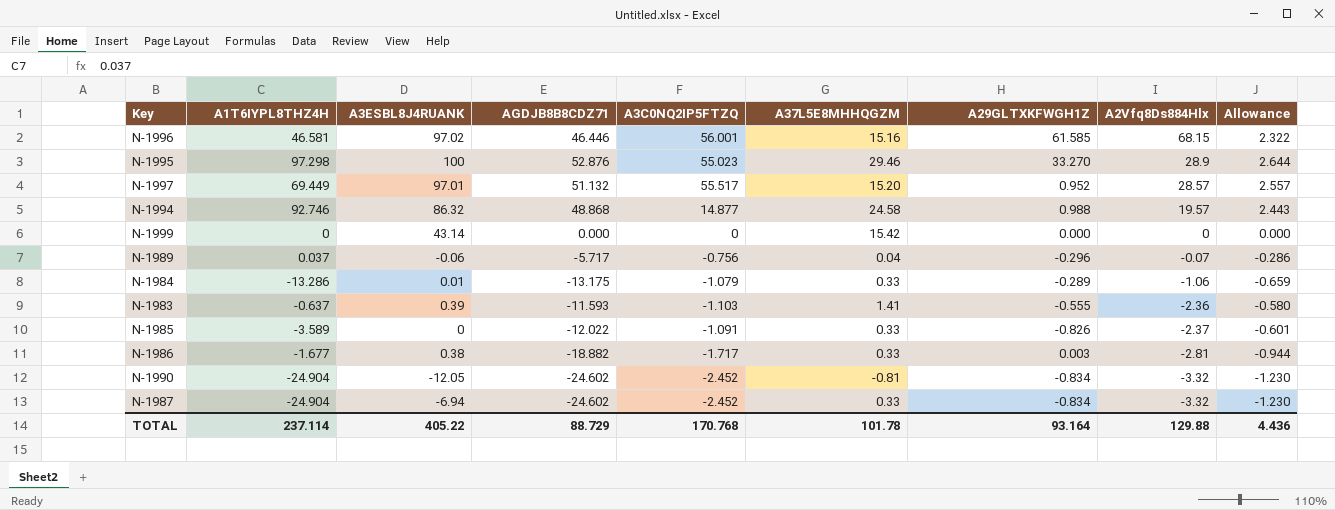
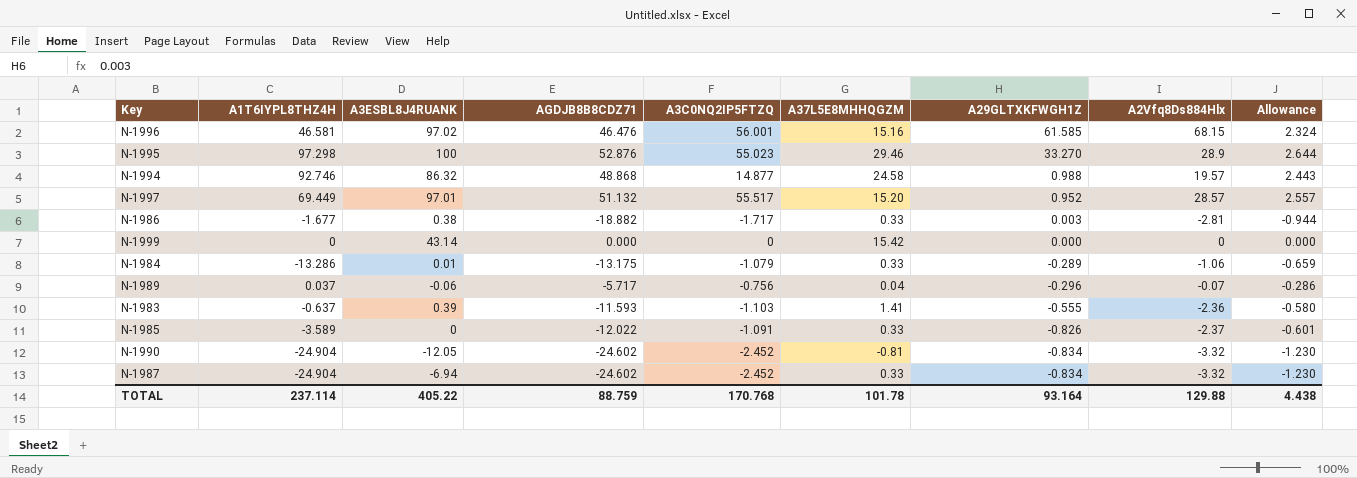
row order: A2Vfq8Ds884Hlx descending -> A29GLTXKFWGH1Z descending
N-1996 | AGDJB8B8CDZ71: 46.446 -> 46.476
N-1996 | Allowance: 2.322 -> 2.324
TOTAL | AGDJB8B8CDZ71: 88.729 -> 88.759
TOTAL | Allowance: 4.436 -> 4.438

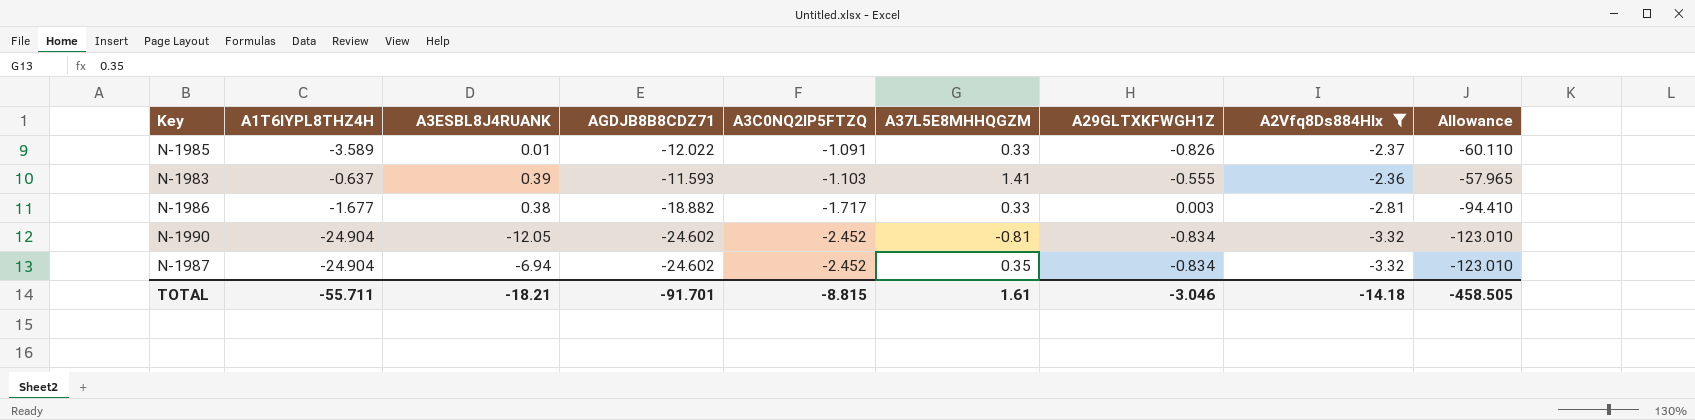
filter: none -> A2Vfq8Ds884Hlx <= -2.36
row order: A29GLTXKFWGH1Z descending -> A3C0NQ2IP5FTZQ descending
column Allowance | formula: [AGDJB8B8CDZ71] * 0.05 -> [AGDJB8B8CDZ71] * 5
N-1985 | A3ESBL8J4RUANK: 0 -> 0.01
N-1987 | A37L5E8MHHQGZM: 0.33 -> 0.35
TOTAL | A1T6IYPL8THZ4H: 237.114 -> -55.711
TOTAL | A3ESBL8J4RUANK: 405.22 -> -18.21
TOTAL | AGDJB8B8CDZ71: 88.759 -> -91.701
TOTAL | A3C0NQ2IP5FTZQ: 170.768 -> -8.815
TOTAL | A37L5E8MHHQGZM: 101.78 -> 1.61
TOTAL | A29GLTXKFWGH1Z: 93.164 -> -3.046
TOTAL | A2Vfq8Ds884Hlx: 129.88 -> -14.18
TOTAL | Allowance: 4.438 -> -458.505

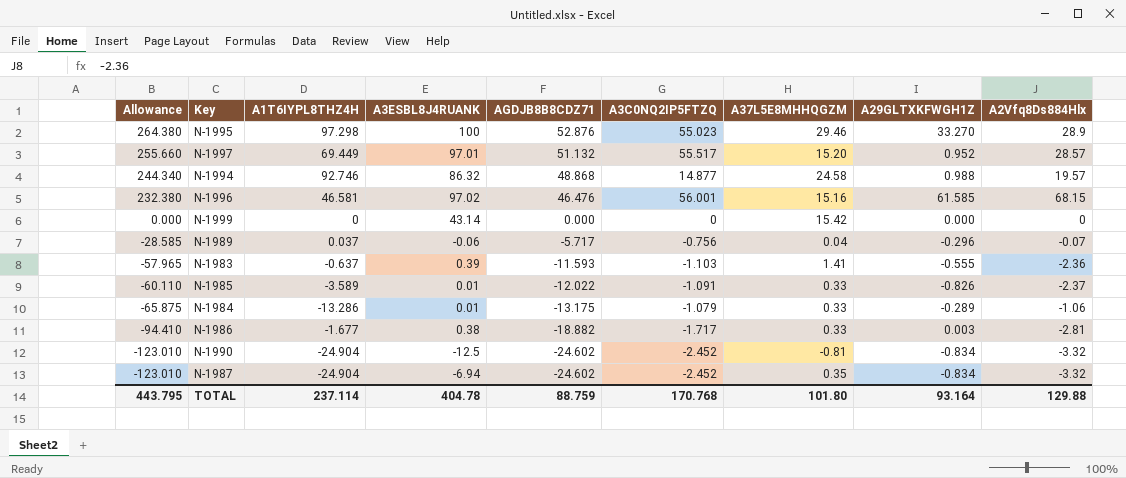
filter: A2Vfq8Ds884Hlx <= -2.36 -> none
row order: A3C0NQ2IP5FTZQ descending -> Allowance descending
column Allowance | position: 9 -> 1
N-1990 | A3ESBL8J4RUANK: -12.05 -> -12.5
TOTAL | Allowance: -458.505 -> 443.795
TOTAL | A1T6IYPL8THZ4H: -55.711 -> 237.114
TOTAL | A3ESBL8J4RUANK: -18.21 -> 404.78
TOTAL | AGDJB8B8CDZ71: -91.701 -> 88.759
TOTAL | A3C0NQ2IP5FTZQ: -8.815 -> 170.768
TOTAL | A37L5E8MHHQGZM: 1.61 -> 101.80
TOTAL | A29GLTXKFWGH1Z: -3.046 -> 93.164
TOTAL | A2Vfq8Ds884Hlx: -14.18 -> 129.88

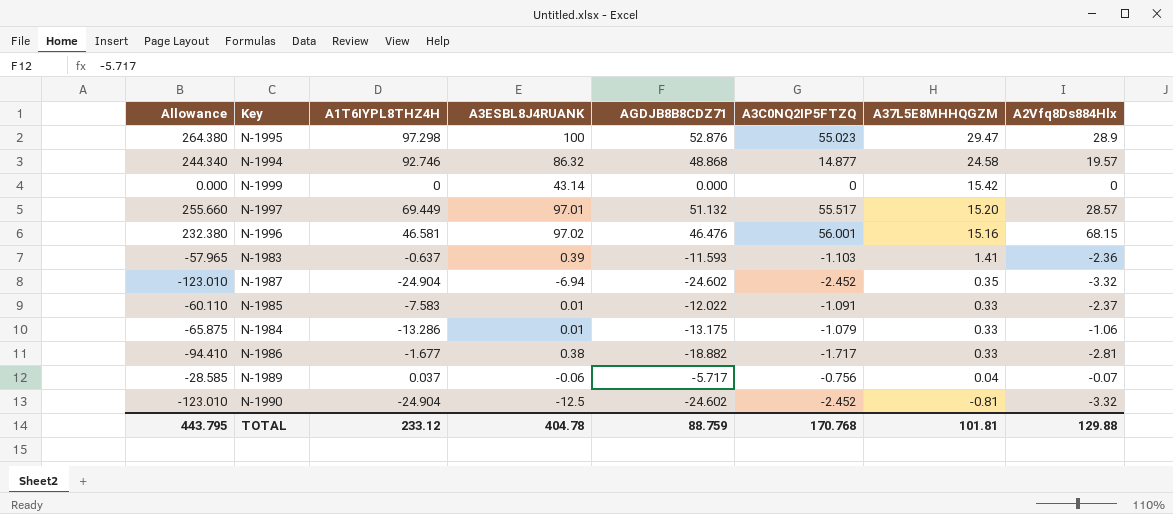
row order: Allowance descending -> A37L5E8MHHQGZM descending
column A29GLTXKFWGH1Z | position: 8 -> none
N-1995 | A37L5E8MHHQGZM: 29.46 -> 29.47
N-1985 | A1T6IYPL8THZ4H: -3.589 -> -7.583
TOTAL | A1T6IYPL8THZ4H: 237.114 -> 233.12
TOTAL | A37L5E8MHHQGZM: 101.80 -> 101.81

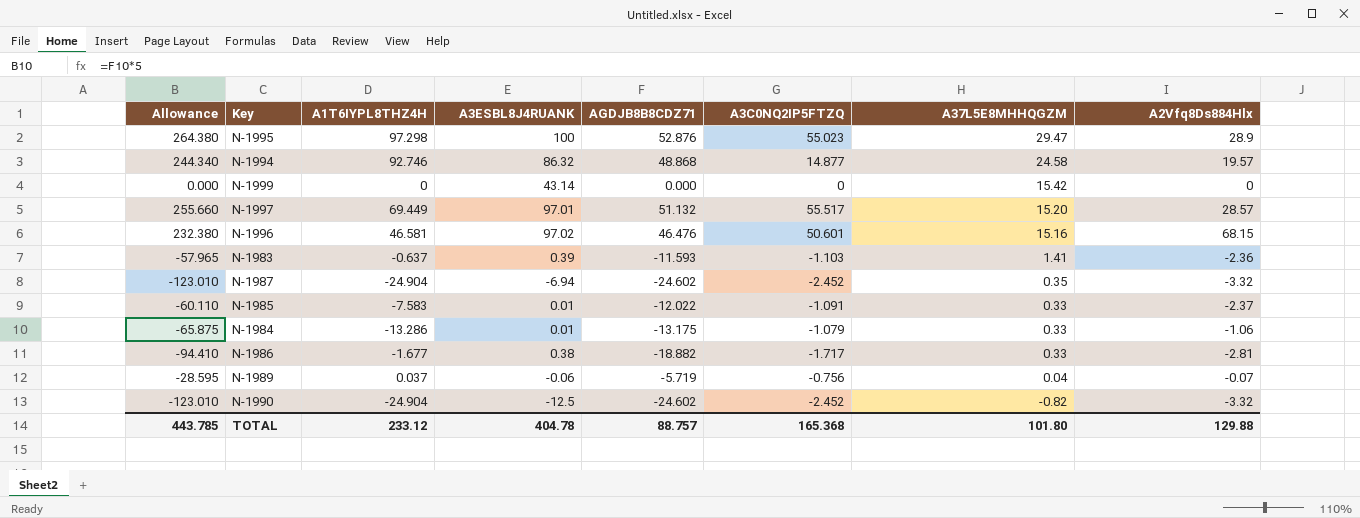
N-1996 | A3C0NQ2IP5FTZQ: 56.001 -> 50.601
N-1989 | Allowance: -28.585 -> -28.595
N-1989 | AGDJB8B8CDZ71: -5.717 -> -5.719
N-1990 | A37L5E8MHHQGZM: -0.81 -> -0.82
TOTAL | Allowance: 443.795 -> 443.785
TOTAL | AGDJB8B8CDZ71: 88.759 -> 88.757
TOTAL | A3C0NQ2IP5FTZQ: 170.768 -> 165.368
TOTAL | A37L5E8MHHQGZM: 101.81 -> 101.80

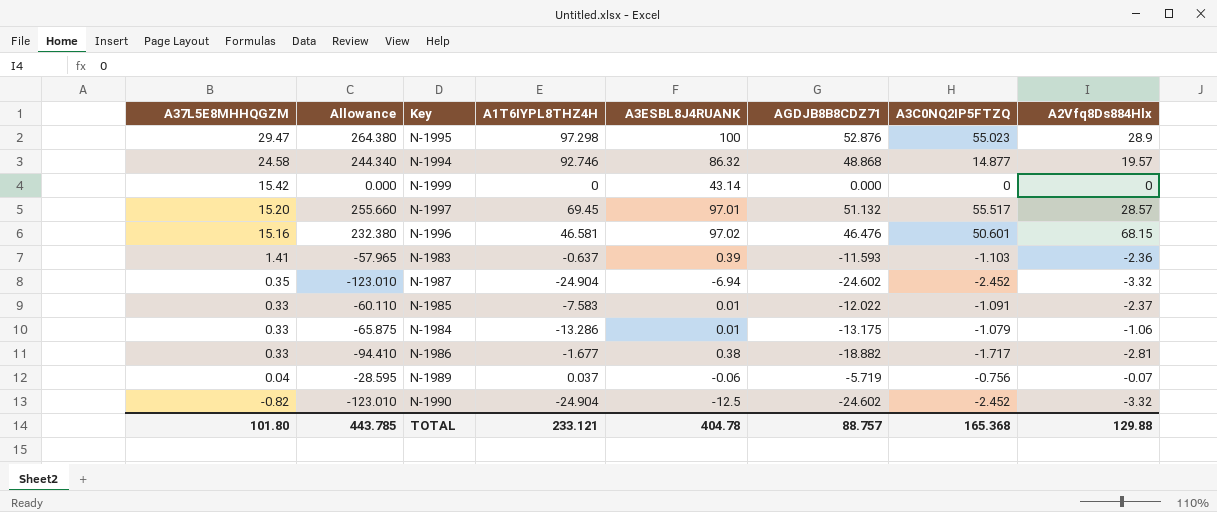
column A37L5E8MHHQGZM | position: 7 -> 1
N-1997 | A1T6IYPL8THZ4H: 69.449 -> 69.45
TOTAL | A1T6IYPL8THZ4H: 233.12 -> 233.121

